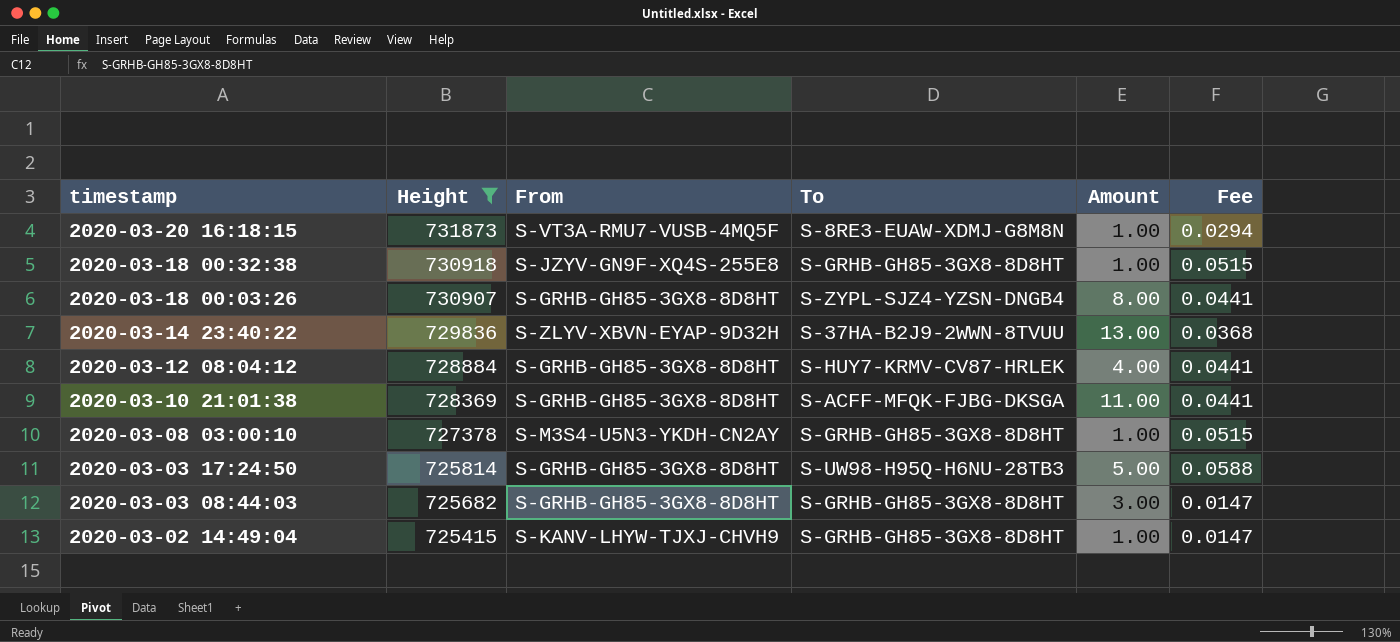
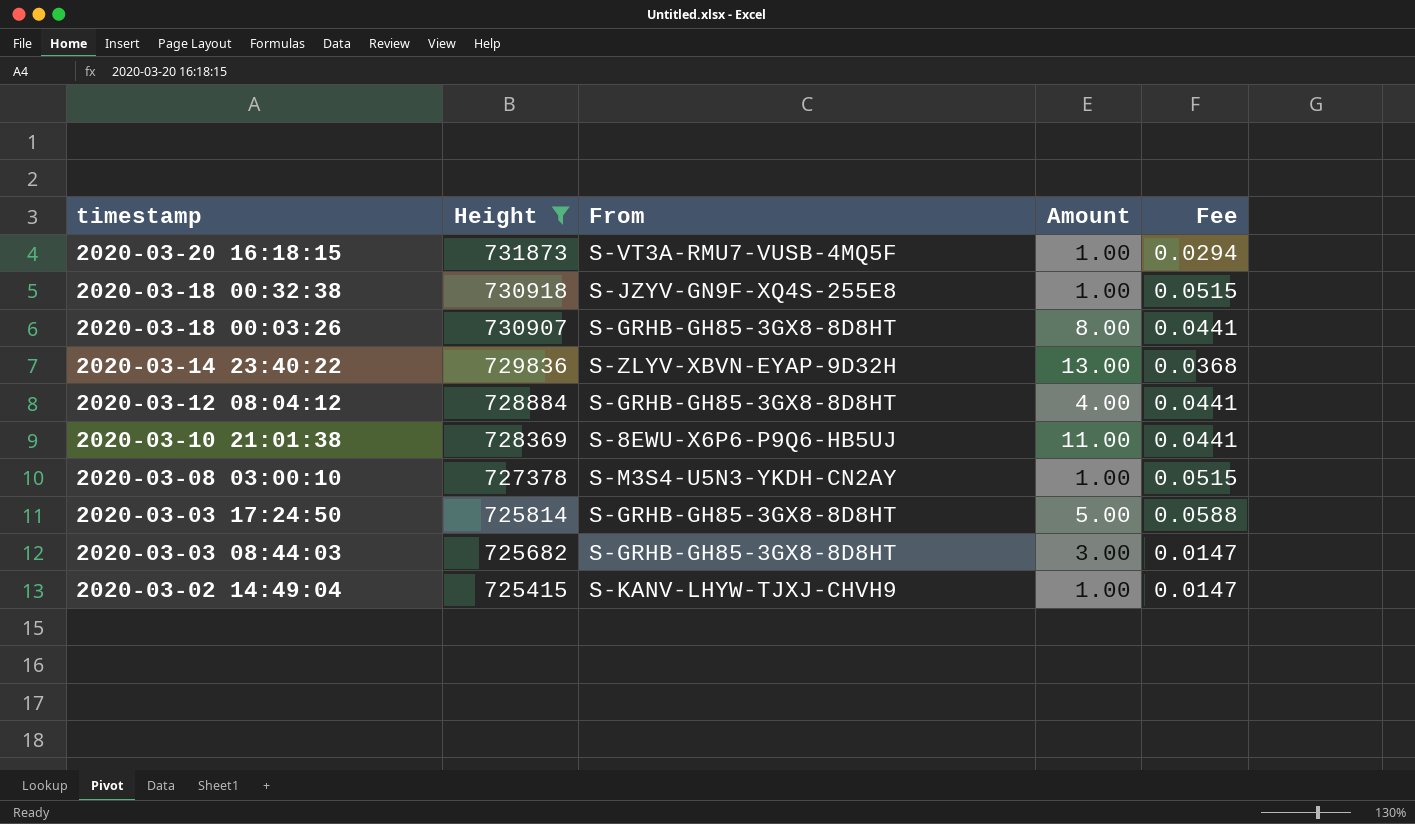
column To | position: 4 -> none
2020-03-10 21:01:38 | From: S-GRHB-GH85-3GX8-8D8HT -> S-8EWU-X6P6-P9Q6-HB5UJ

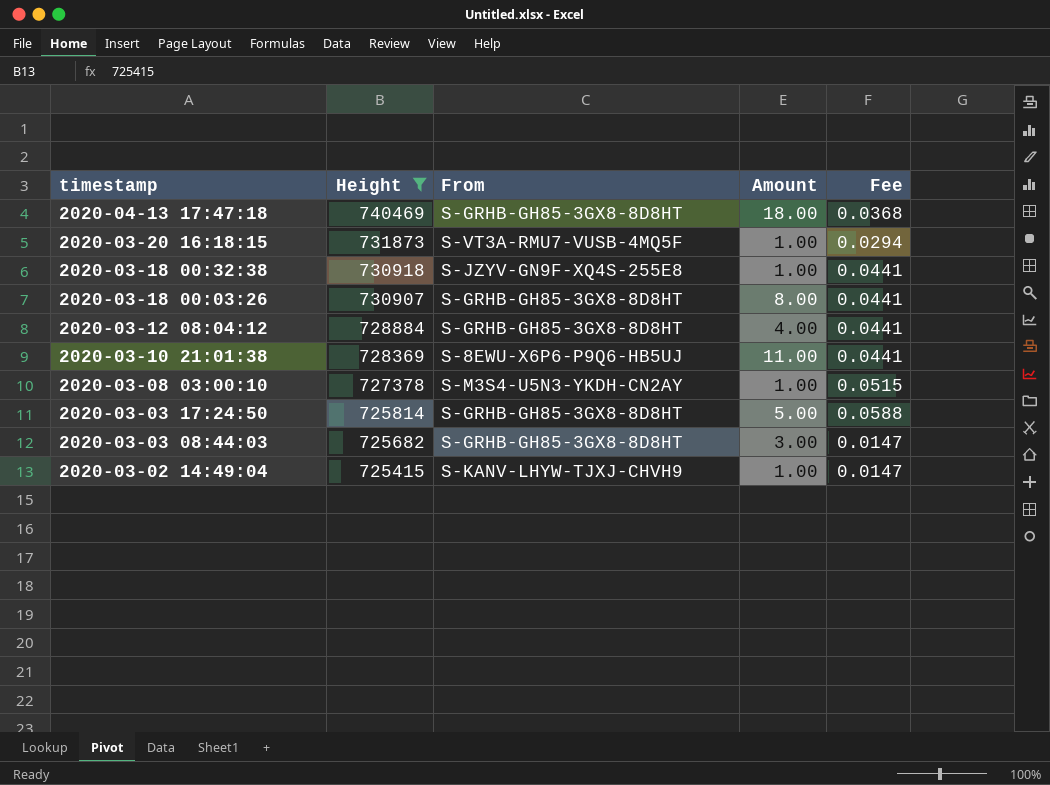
row 2020-03-14 23:40:22: 729836 | S-ZLYV-XBVN-EYAP-9D32H | 13.00 | 0.0368 -> none
row 2020-04-13 17:47:18: none -> 740469 | S-GRHB-GH85-3GX8-8D8HT | 18.00 | 0.0368
2020-03-18 00:32:38 | Fee: 0.0515 -> 0.0441

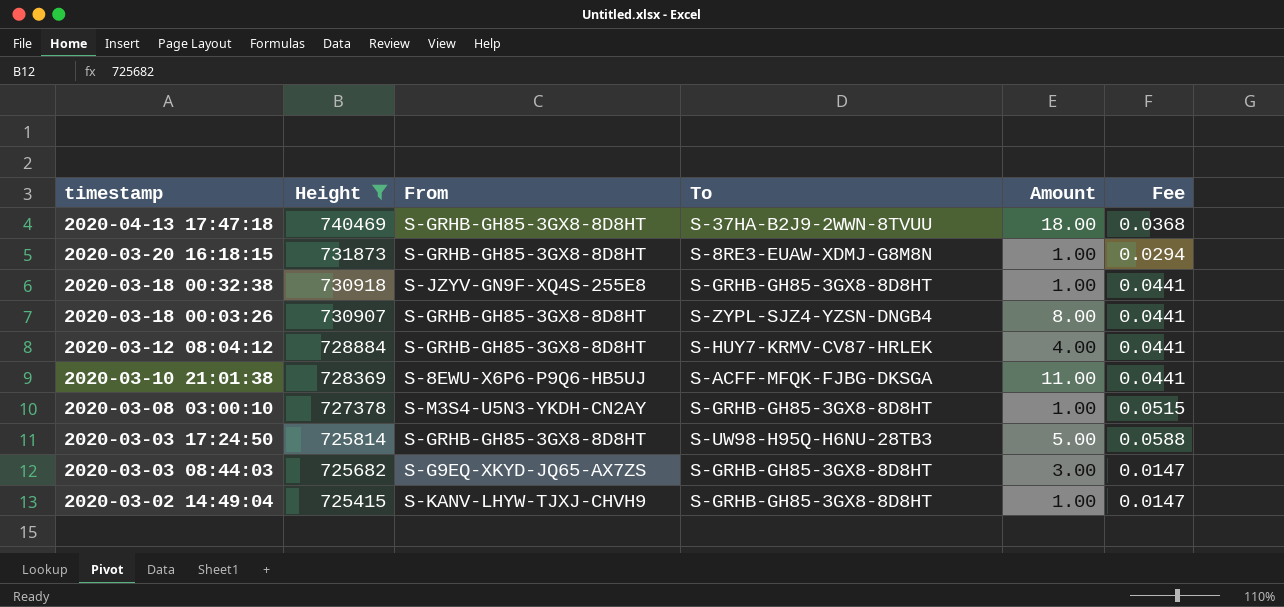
column To | position: none -> 4
2020-03-20 16:18:15 | From: S-VT3A-RMU7-VUSB-4MQ5F -> S-GRHB-GH85-3GX8-8D8HT
2020-03-03 08:44:03 | From: S-GRHB-GH85-3GX8-8D8HT -> S-G9EQ-XKYD-JQ65-AX7ZS

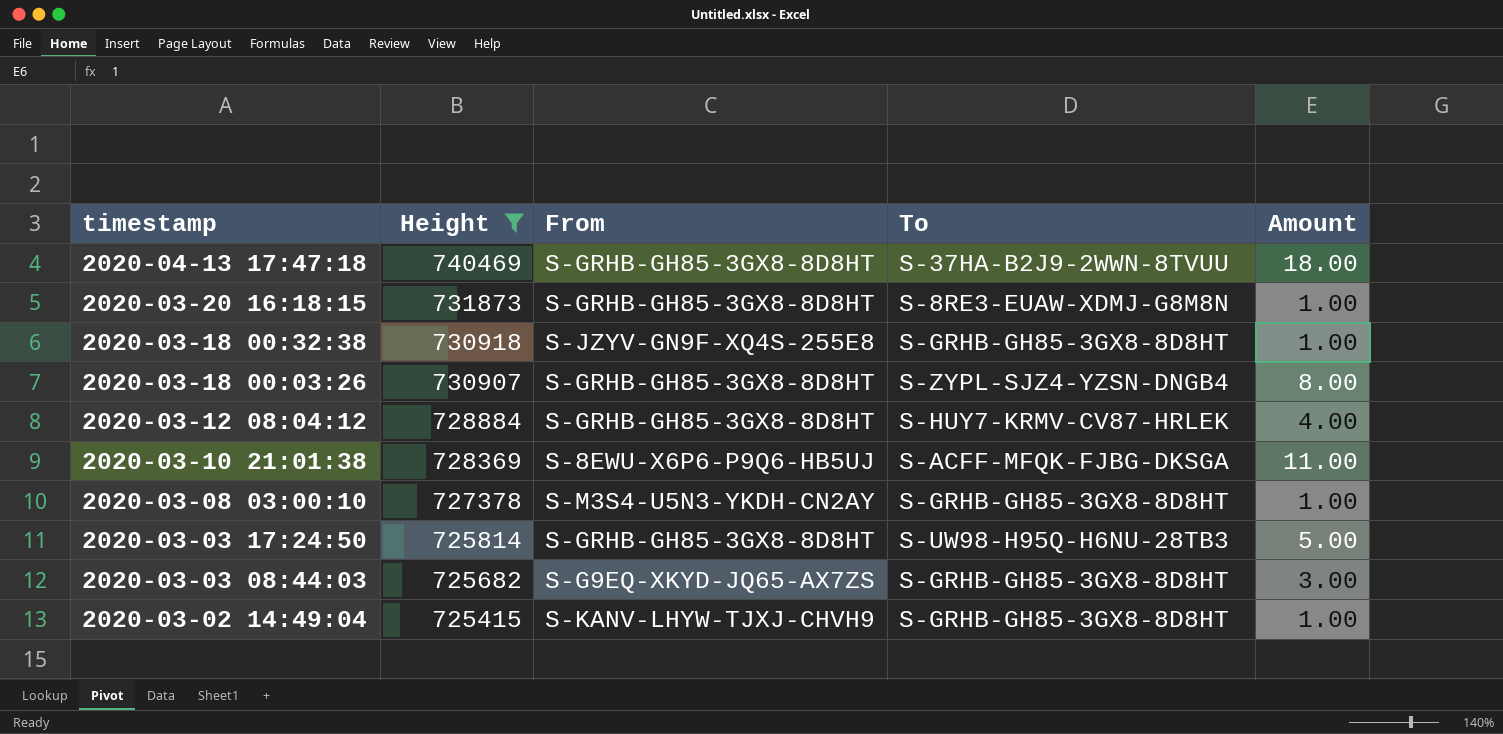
column Fee | position: 6 -> none

